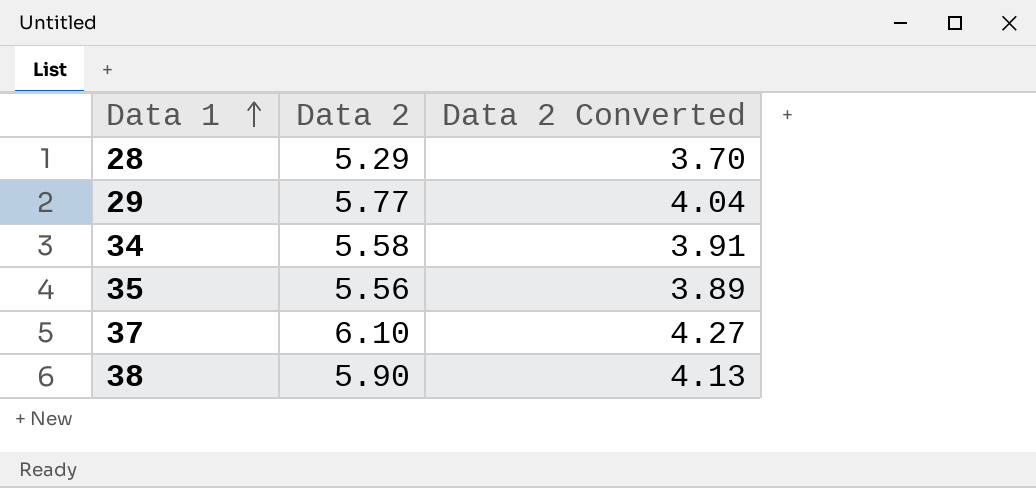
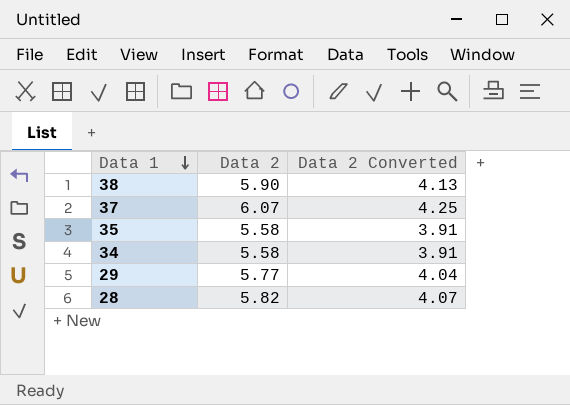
row order: Data 1 ascending -> Data 1 descending
37 | Data 2: 6.10 -> 6.07
37 | Data 2 Converted: 4.27 -> 4.25
35 | Data 2: 5.56 -> 5.58
35 | Data 2 Converted: 3.89 -> 3.91
28 | Data 2: 5.29 -> 5.82
28 | Data 2 Converted: 3.70 -> 4.07

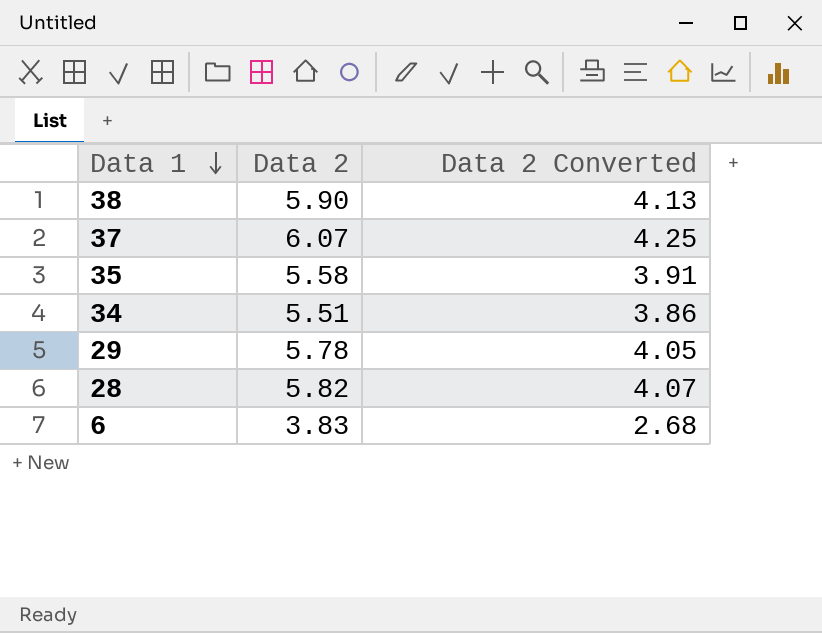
34 | Data 2: 5.58 -> 5.51
34 | Data 2 Converted: 3.91 -> 3.86
29 | Data 2: 5.77 -> 5.78
29 | Data 2 Converted: 4.04 -> 4.05
row 6: none -> 3.83 | 2.68

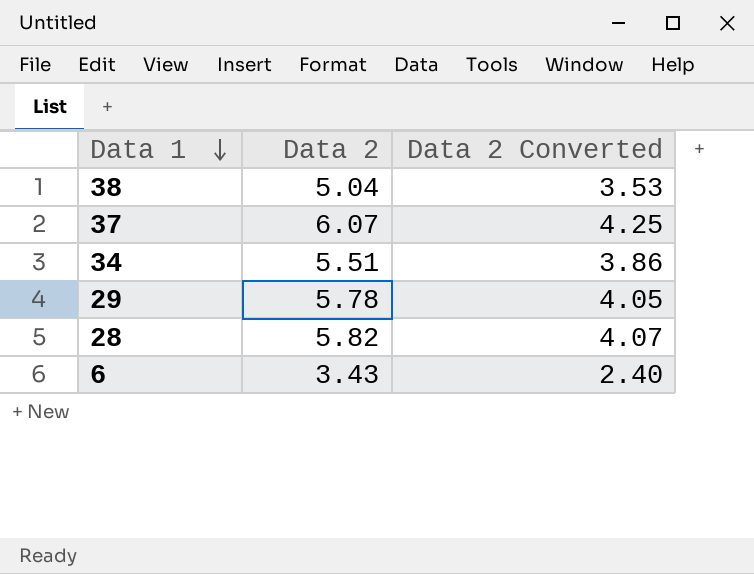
row 35: 5.58 | 3.91 -> none
38 | Data 2: 5.90 -> 5.04
38 | Data 2 Converted: 4.13 -> 3.53
6 | Data 2: 3.83 -> 3.43
6 | Data 2 Converted: 2.68 -> 2.40

